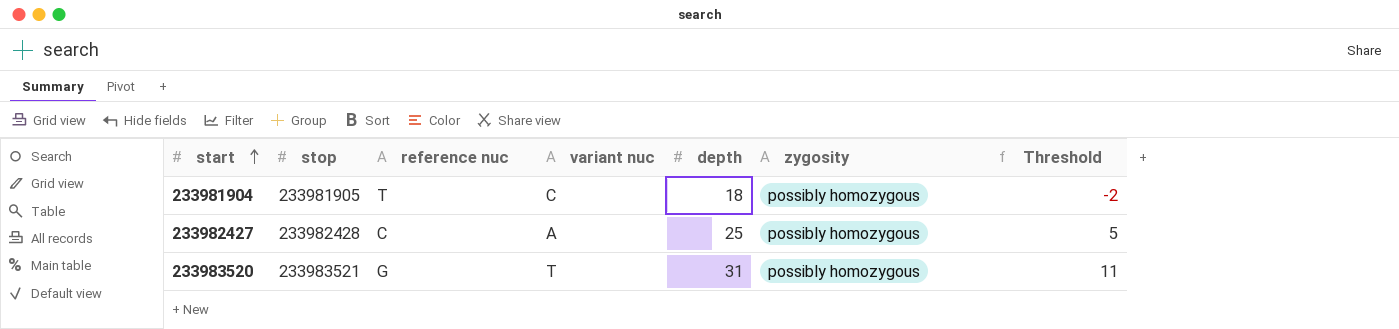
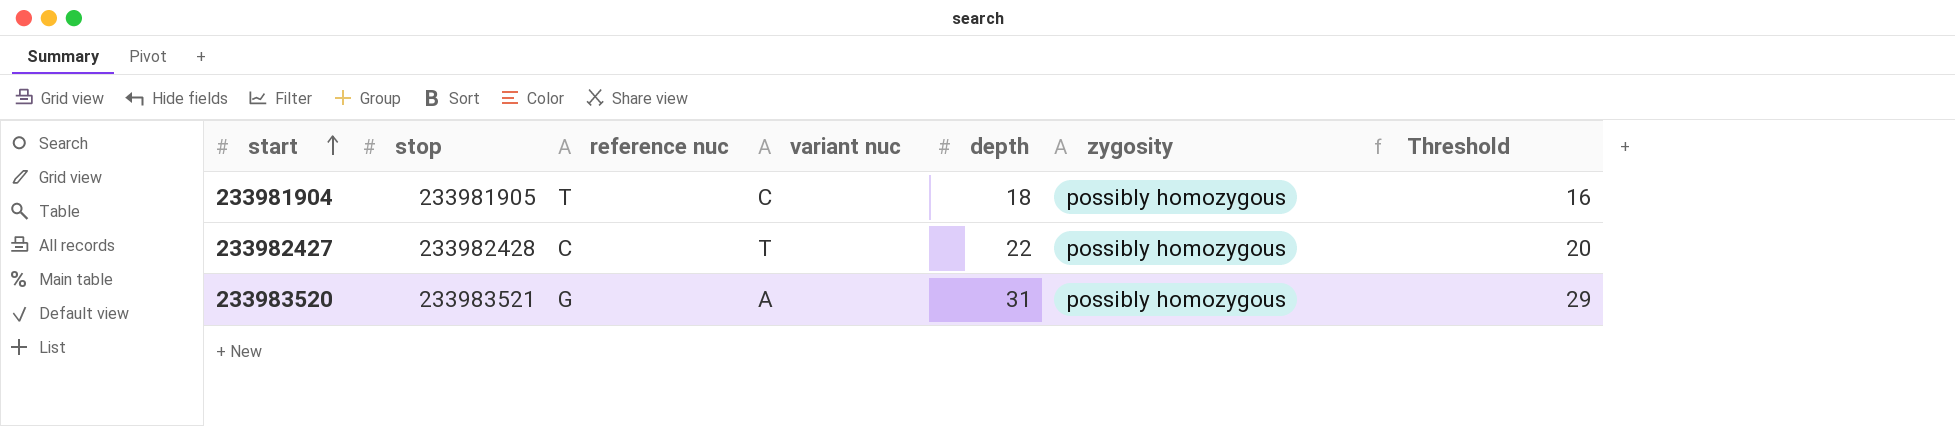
column Threshold | formula: [depth] - 20 -> [depth] - 2
233982427 | variant nuc: A -> T
233982427 | depth: 25 -> 22
233983520 | variant nuc: T -> A

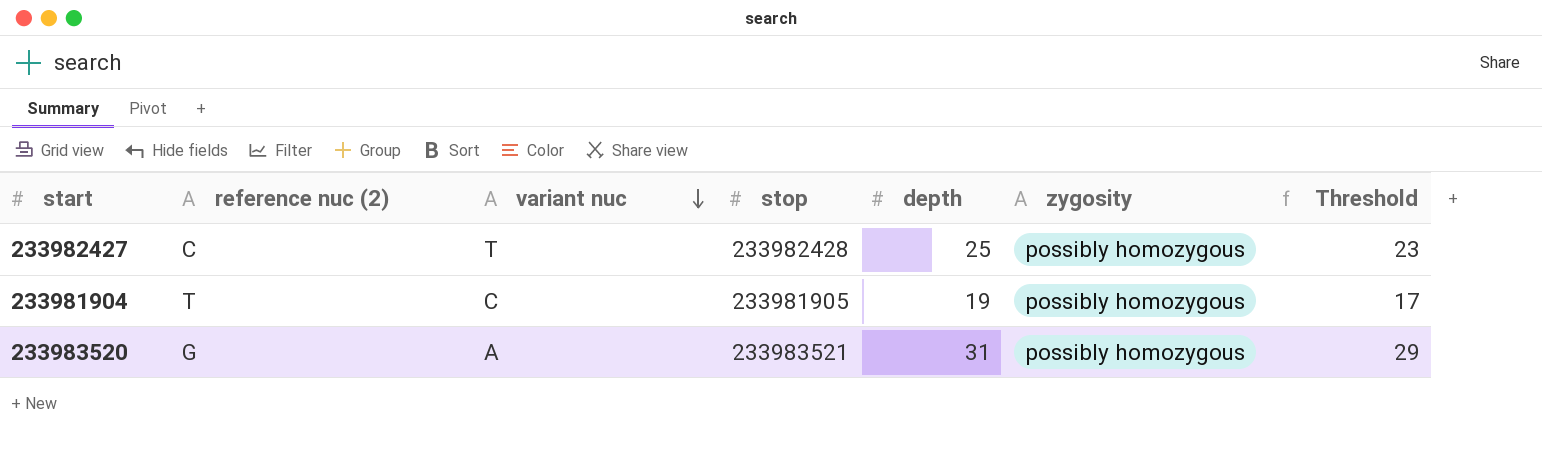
row order: start ascending -> variant nuc descending
column name: reference nuc -> reference nuc (2)
column stop | position: 2 -> 4
233982427 | depth: 22 -> 25
233982427 | Threshold: 20 -> 23
233981904 | depth: 18 -> 19
233981904 | Threshold: 16 -> 17

